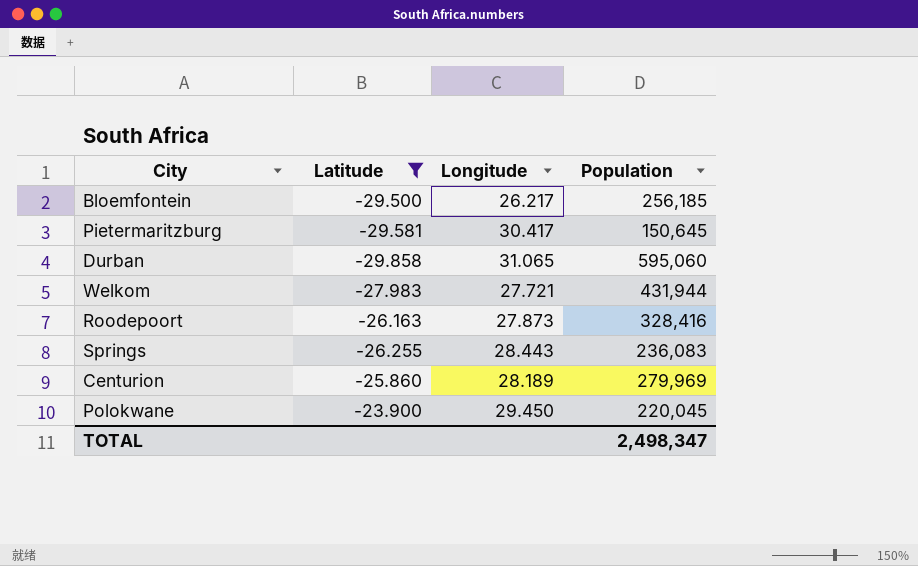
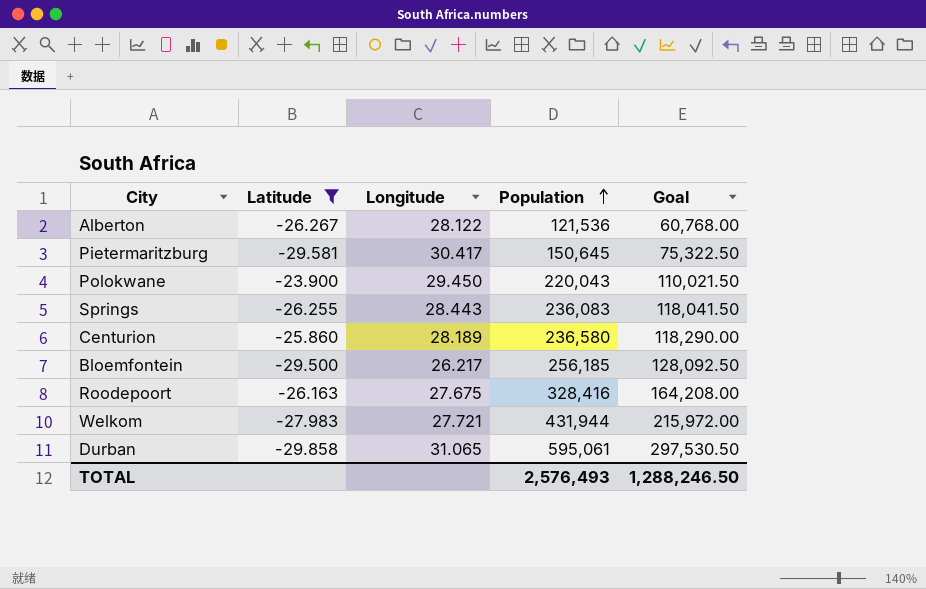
row order: none -> Population ascending
column Goal | formula: none -> [Population] * 0.5
row Alberton: none -> -26.267 | 28.122 | 121,536 | 60,768.00
Polokwane | Population: 220,045 -> 220,043
Centurion | Population: 279,969 -> 236,580
Roodepoort | Longitude: 27.873 -> 27.675
Durban | Population: 595,060 -> 595,061
TOTAL | Population: 2,498,347 -> 2,576,493

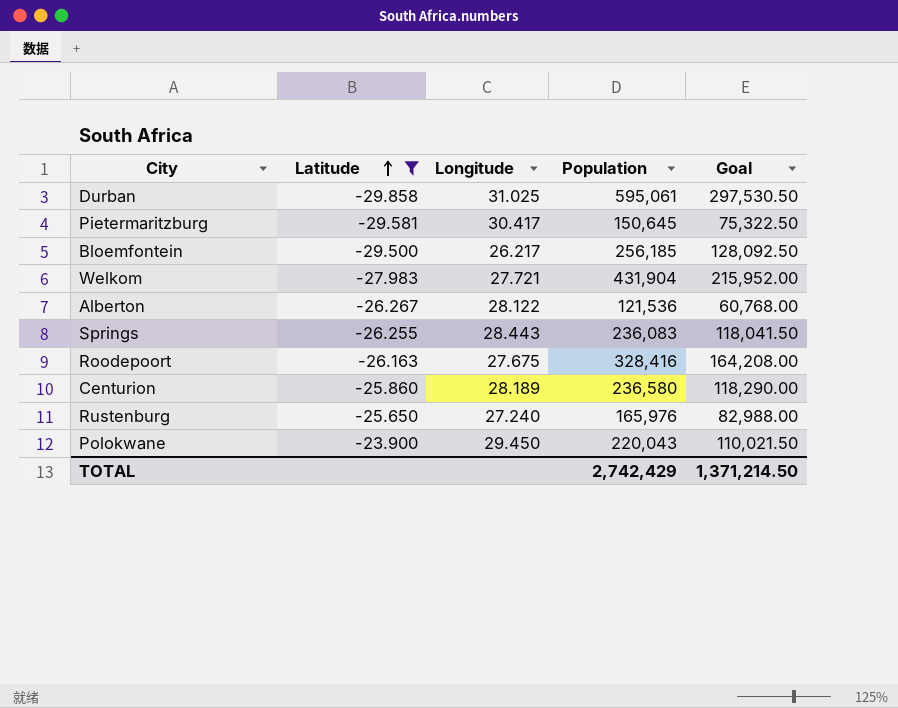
row order: Population ascending -> Latitude ascending
Durban | Longitude: 31.065 -> 31.025
Welkom | Population: 431,944 -> 431,904
Welkom | Goal: 215,972.00 -> 215,952.00
row Rustenburg: none -> -25.650 | 27.240 | 165,976 | 82,988.00
TOTAL | Population: 2,576,493 -> 2,742,429
TOTAL | Goal: 1,288,246.50 -> 1,371,214.50

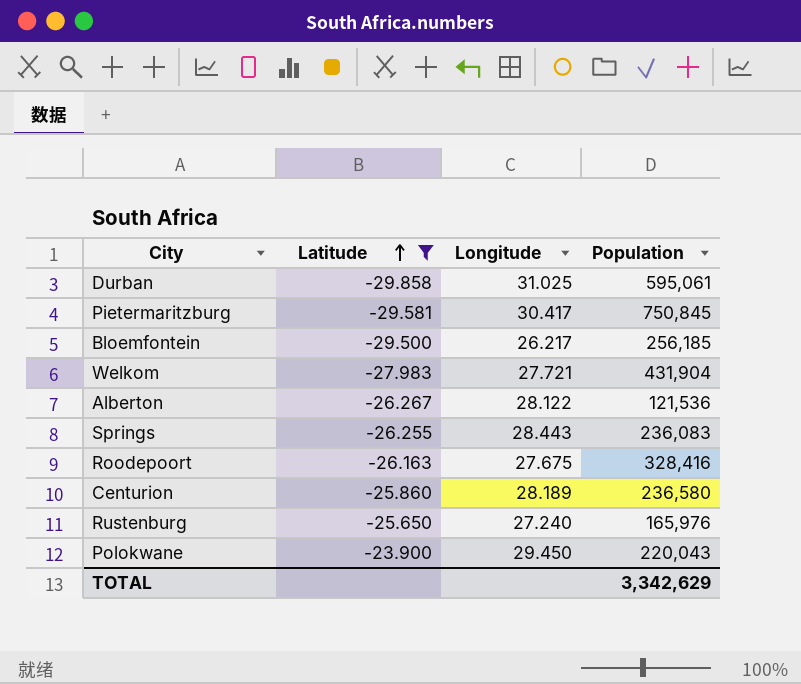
column Goal | formula: [Population] * 0.5 -> none
Pietermaritzburg | Population: 150,645 -> 750,845
TOTAL | Population: 2,742,429 -> 3,342,629

